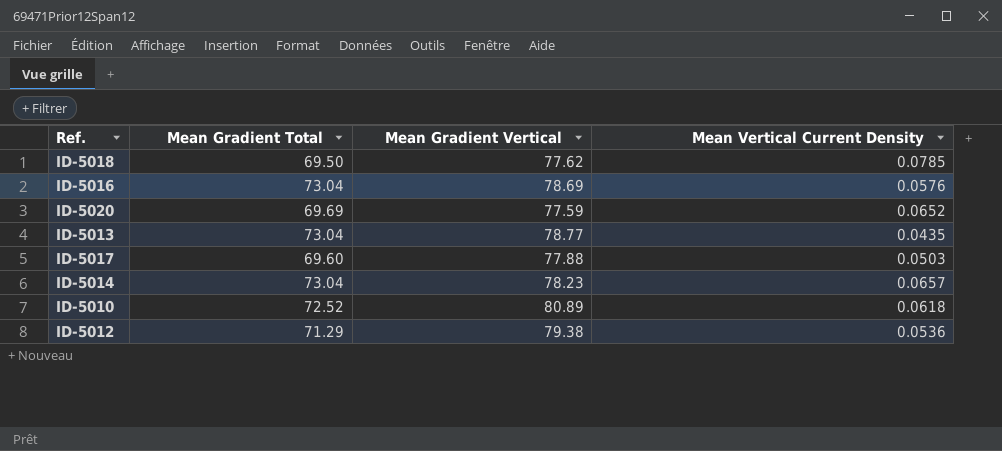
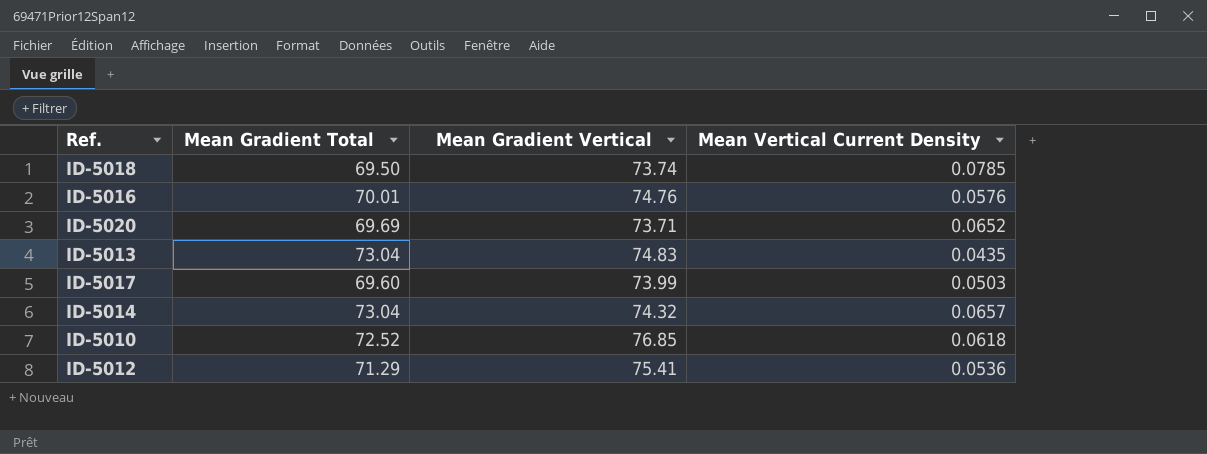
ID-5018 | Mean Gradient Vertical: 77.62 -> 73.74
ID-5016 | Mean Gradient Total: 73.04 -> 70.01
ID-5016 | Mean Gradient Vertical: 78.69 -> 74.76
ID-5020 | Mean Gradient Vertical: 77.59 -> 73.71
ID-5013 | Mean Gradient Vertical: 78.77 -> 74.83
ID-5017 | Mean Gradient Vertical: 77.88 -> 73.99
ID-5014 | Mean Gradient Vertical: 78.23 -> 74.32
ID-5010 | Mean Gradient Vertical: 80.89 -> 76.85
ID-5012 | Mean Gradient Vertical: 79.38 -> 75.41

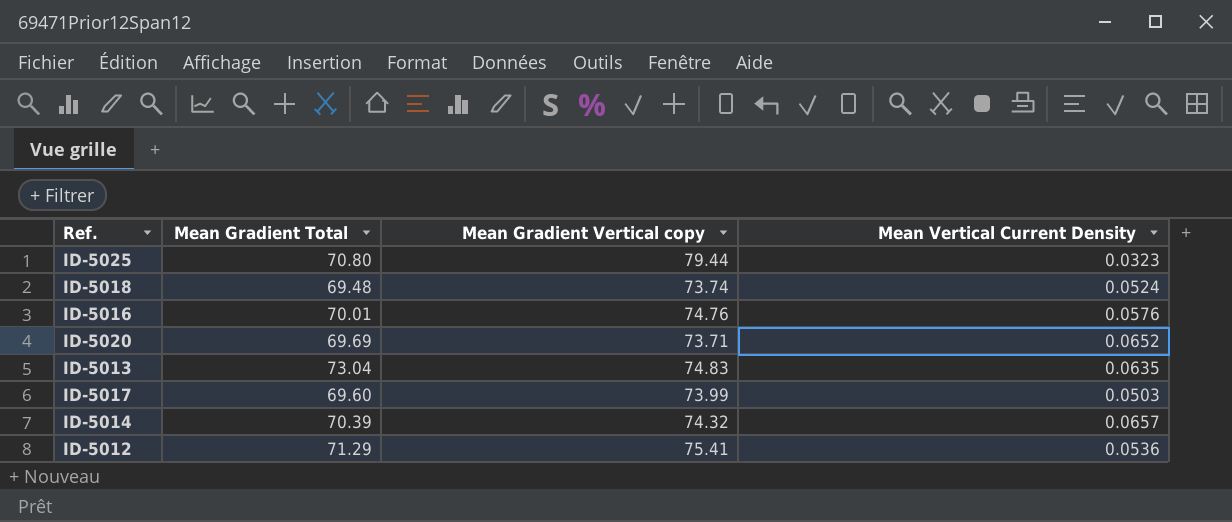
column name: Mean Gradient Vertical -> Mean Gradient Vertical copy
row ID-5010: 72.52 | 76.85 | 0.0618 -> none
row ID-5025: none -> 70.80 | 79.44 | 0.0323
ID-5018 | Mean Gradient Total: 69.50 -> 69.48
ID-5018 | Mean Vertical Current Density: 0.0785 -> 0.0524
ID-5013 | Mean Vertical Current Density: 0.0435 -> 0.0635
ID-5014 | Mean Gradient Total: 73.04 -> 70.39

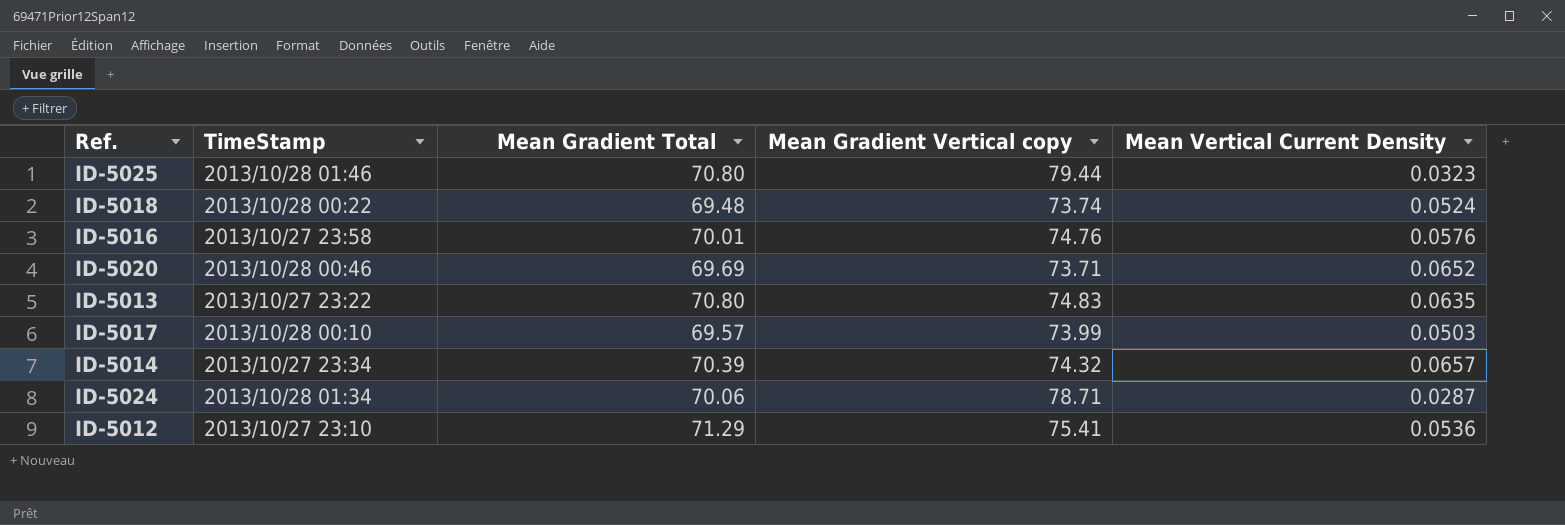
column TimeStamp | position: none -> 2
ID-5013 | Mean Gradient Total: 73.04 -> 70.80
ID-5017 | Mean Gradient Total: 69.60 -> 69.57
row ID-5024: none -> 2013/10/28 01:34 | 70.06 | 78.71 | 0.0287

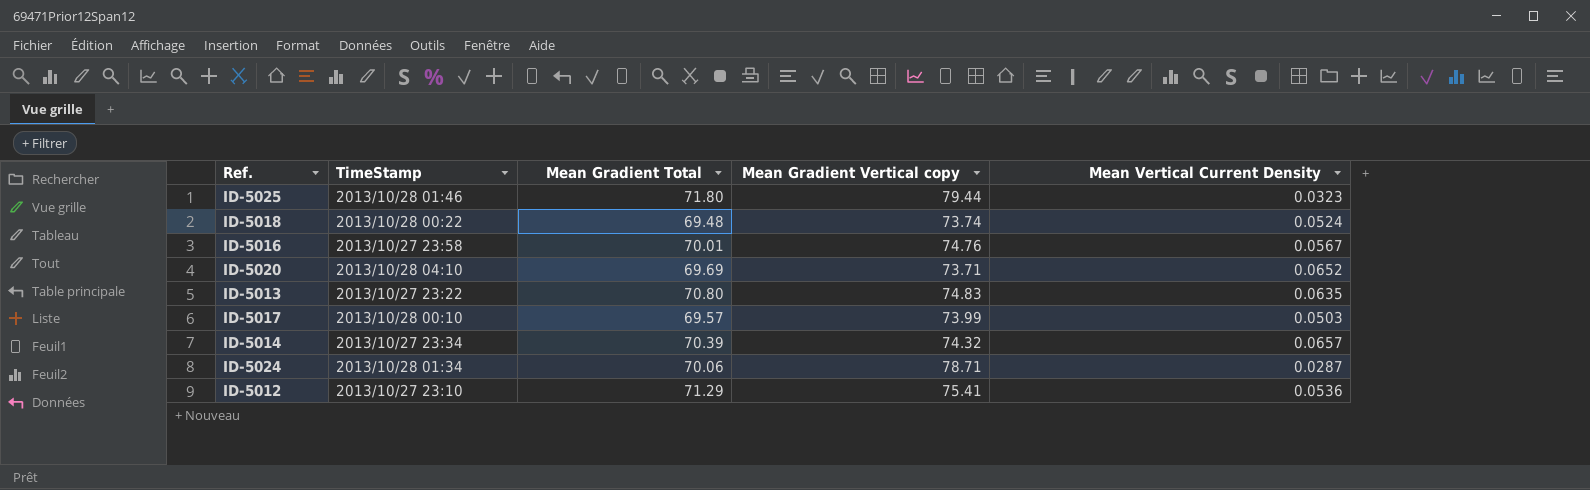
ID-5025 | Mean Gradient Total: 70.80 -> 71.80
ID-5016 | Mean Vertical Current Density: 0.0576 -> 0.0567
ID-5020 | TimeStamp: 2013/10/28 00:46 -> 2013/10/28 04:10

